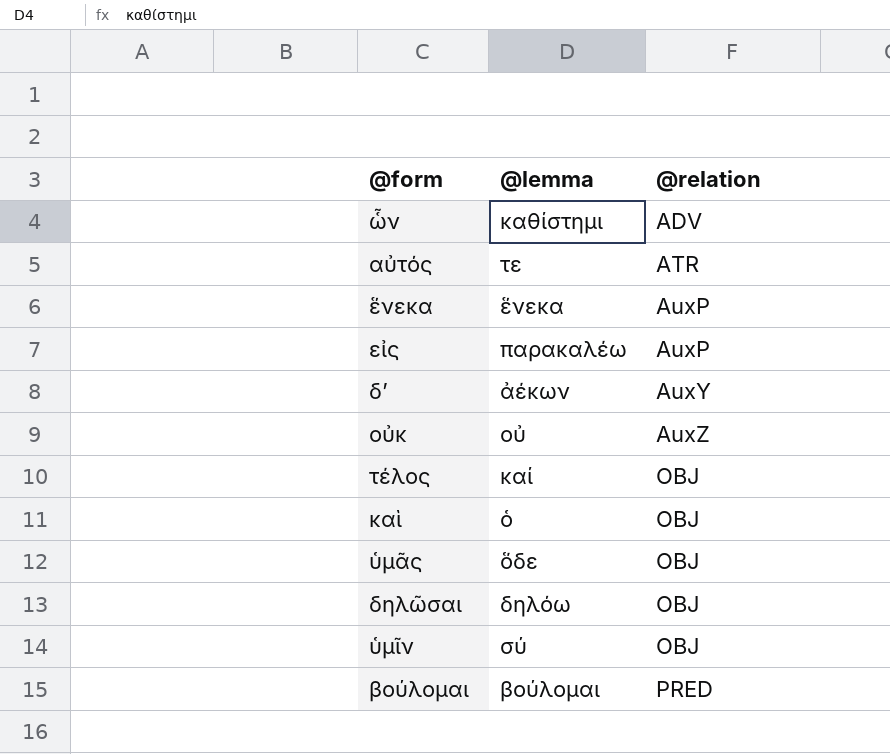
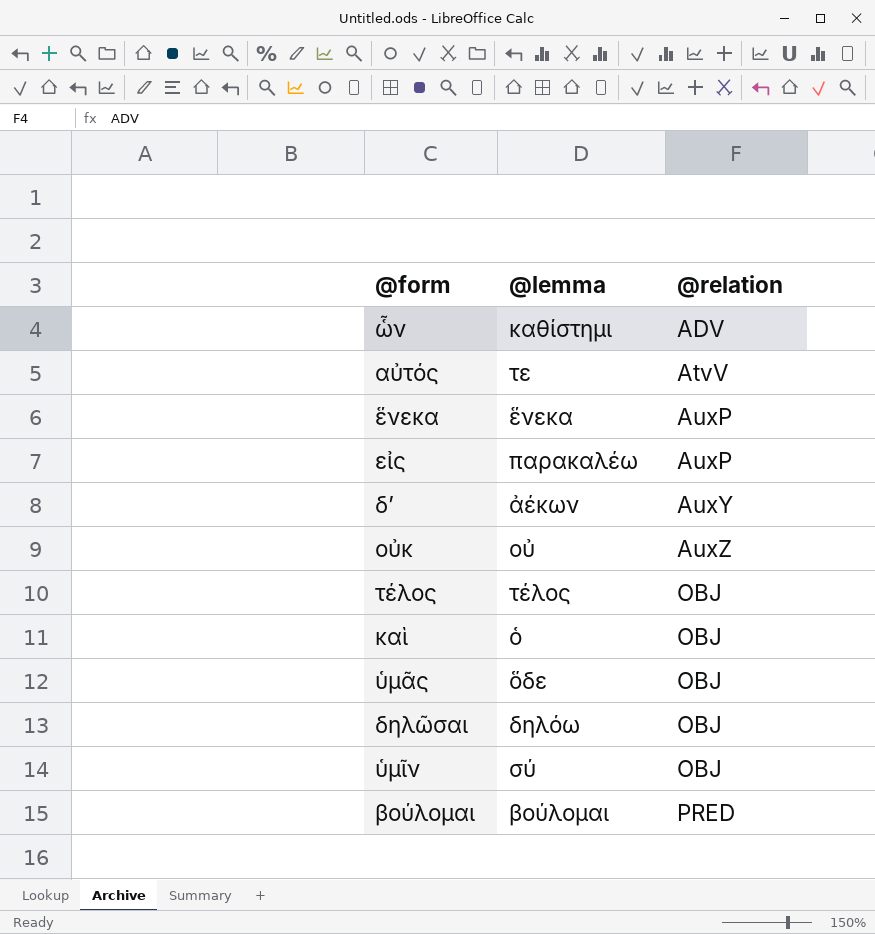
αὐτός | @relation: ATR -> AtvV
τέλος | @lemma: καί -> τέλος

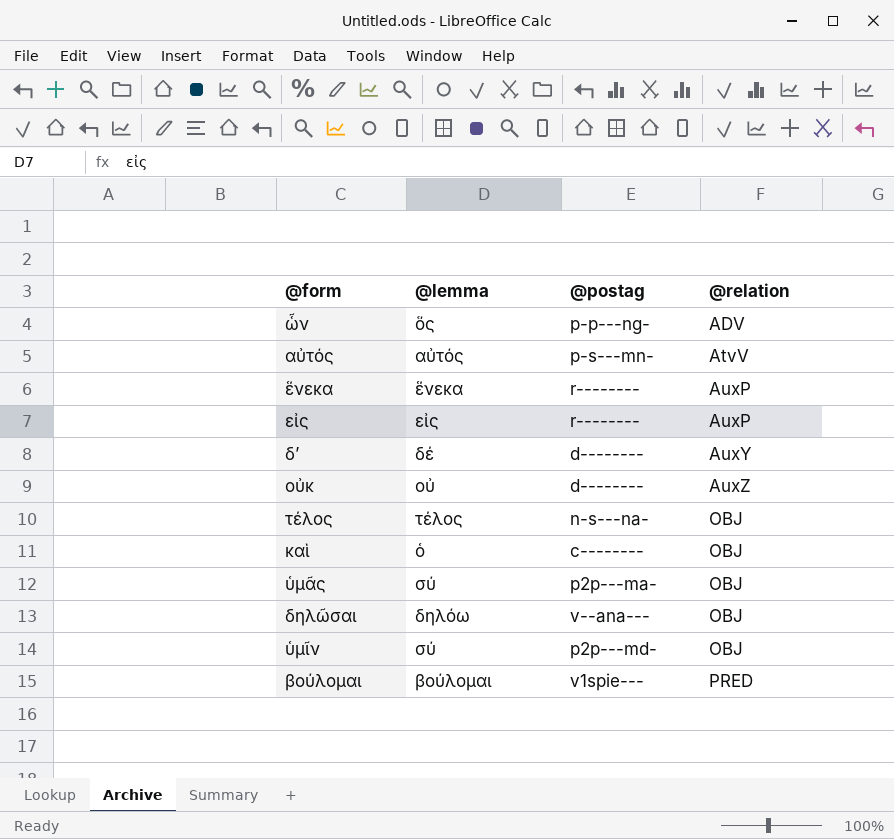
column @postag | position: none -> 3
ὧν | @lemma: καθίστημι -> ὅς
αὐτός | @lemma: τε -> αὐτός
εἰς | @lemma: παρακαλέω -> εἰς
δʼ | @lemma: ἀέκων -> δέ
ὑμᾶς | @lemma: ὅδε -> σύ

